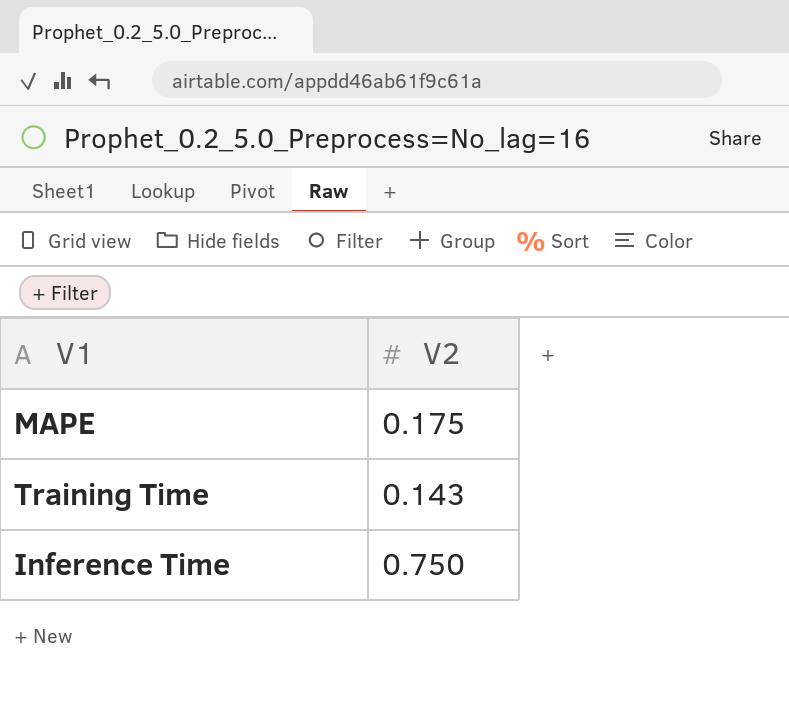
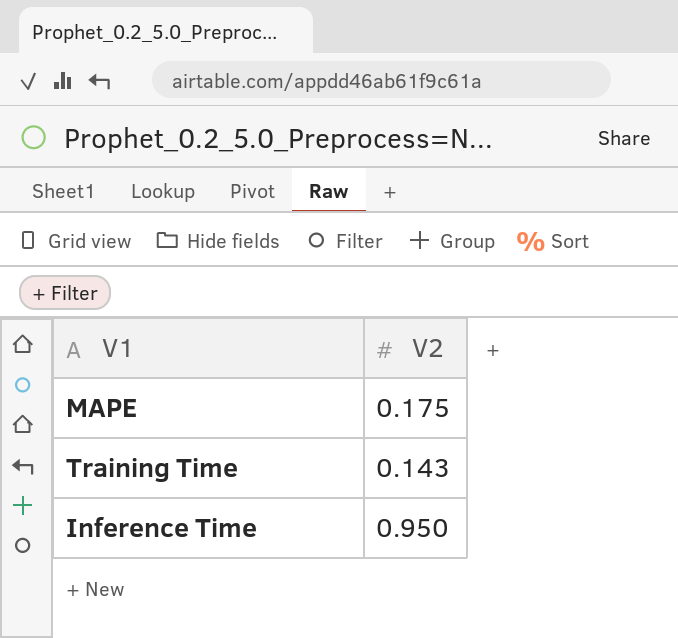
Inference Time | V2: 0.750 -> 0.950

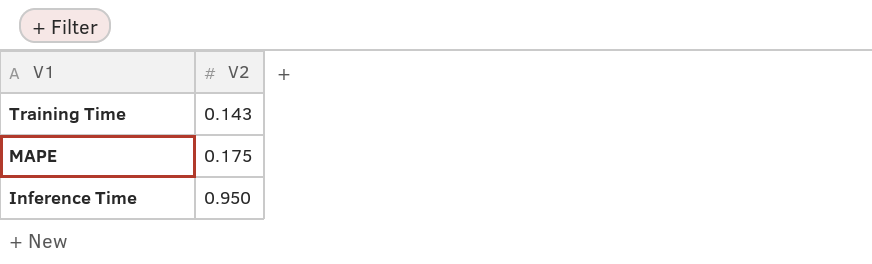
row order: none -> V1 descending

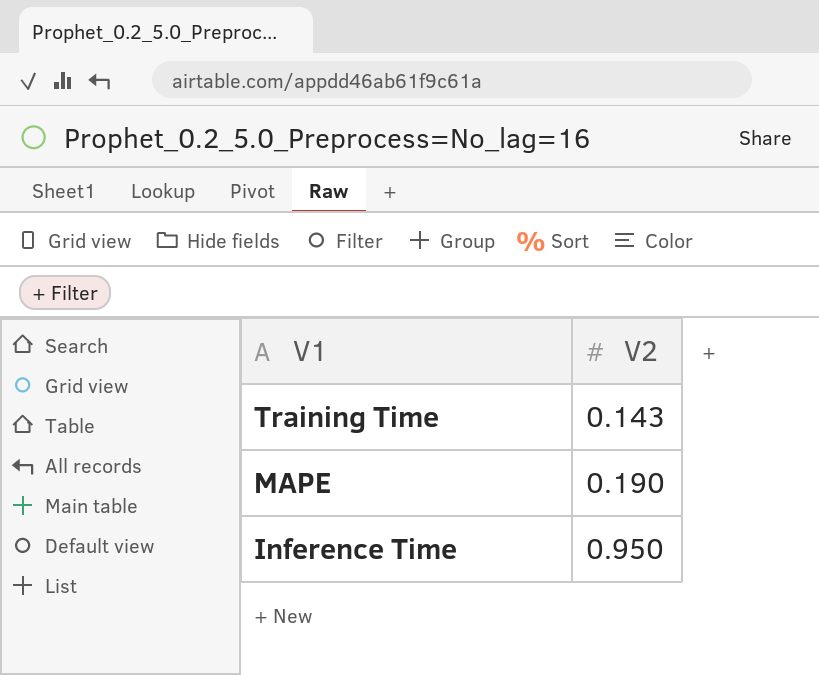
MAPE | V2: 0.175 -> 0.190

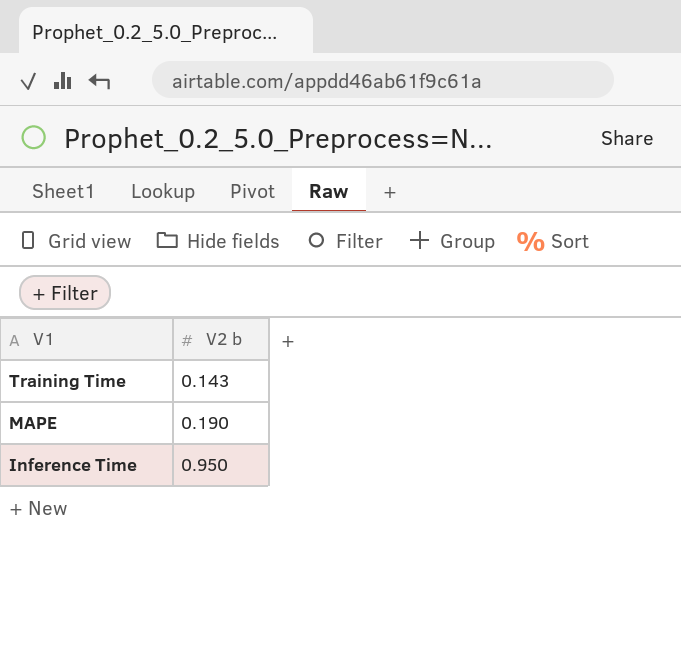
column name: V2 -> V2 b

